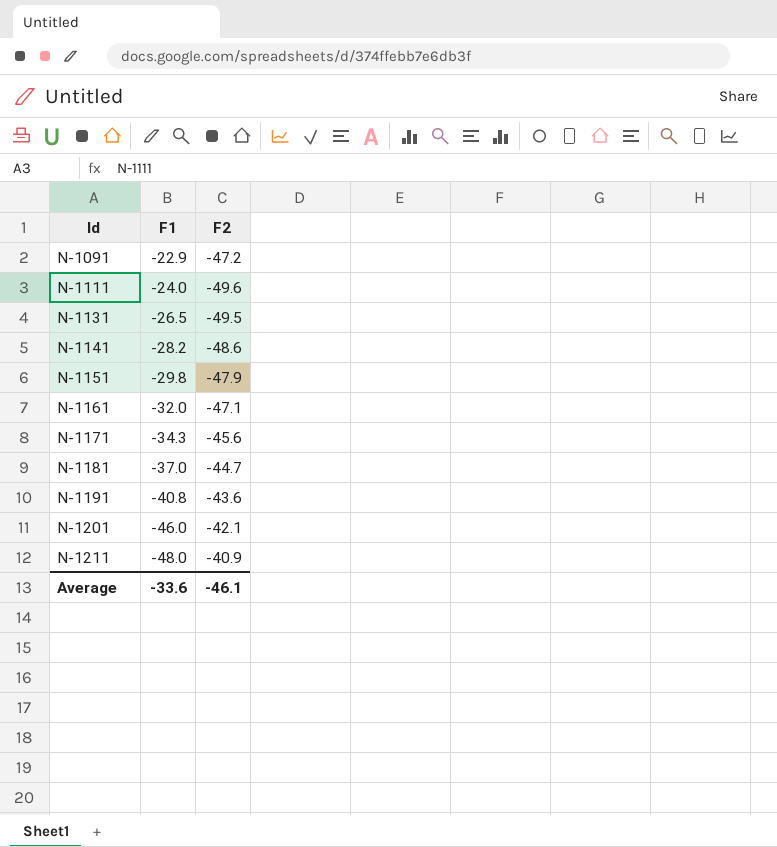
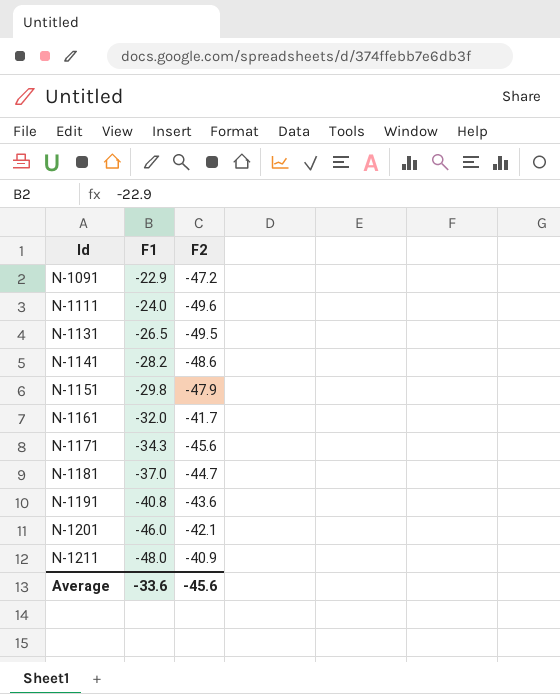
N-1161 | F2: -47.1 -> -41.7
Average | F2: -46.1 -> -45.6

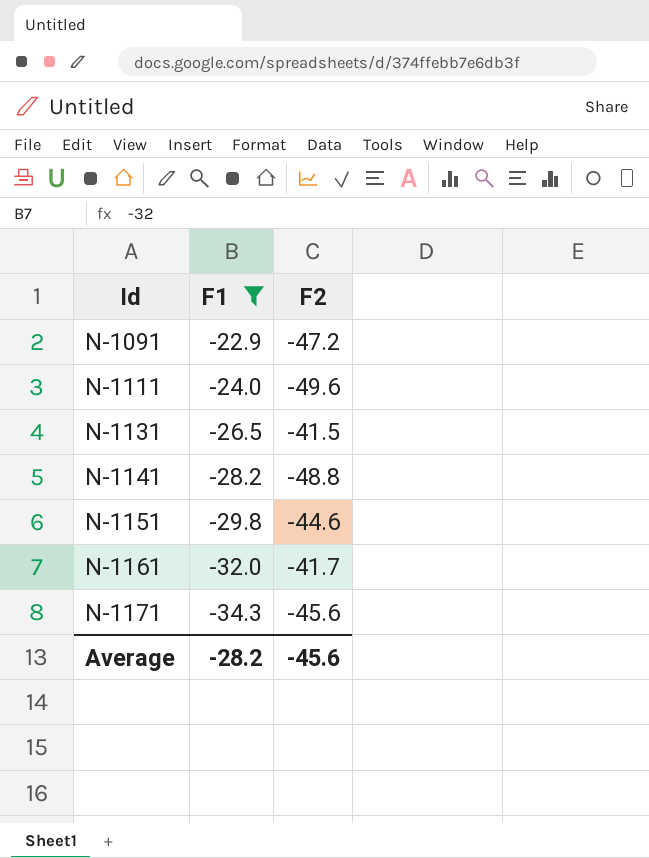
filter: none -> F1 >= -34.3
N-1131 | F2: -49.5 -> -41.5
N-1141 | F2: -48.6 -> -48.8
N-1151 | F2: -47.9 -> -44.6
Average | F1: -33.6 -> -28.2

